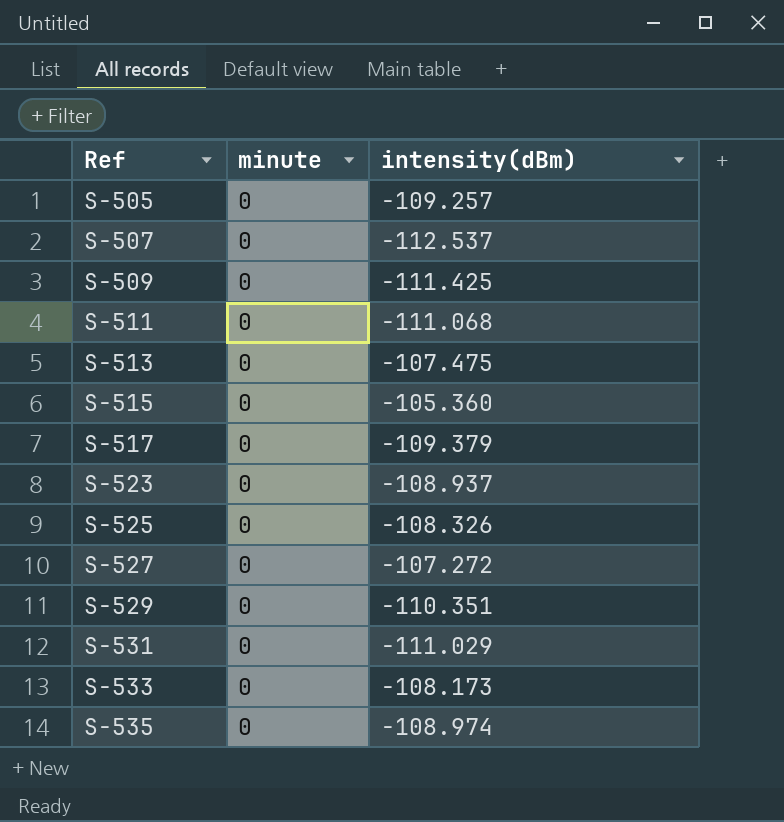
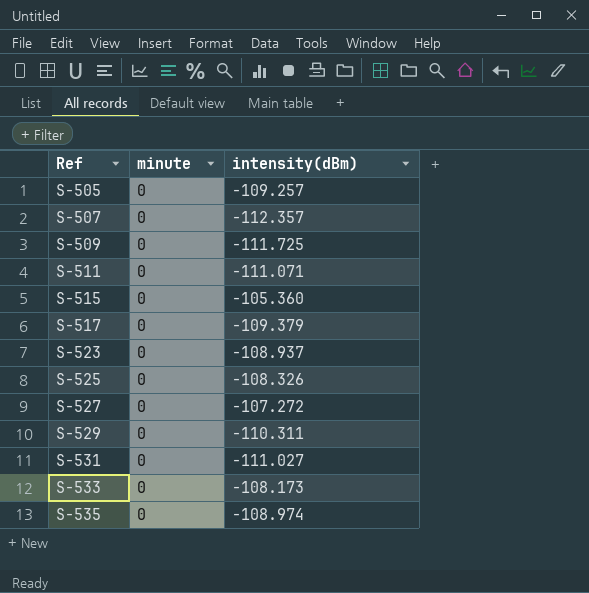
row S-513: 0 | -107.475 -> none
S-507 | intensity(dBm): -112.537 -> -112.357
S-509 | intensity(dBm): -111.425 -> -111.725
S-511 | intensity(dBm): -111.068 -> -111.071
S-529 | intensity(dBm): -110.351 -> -110.311
S-531 | intensity(dBm): -111.029 -> -111.027

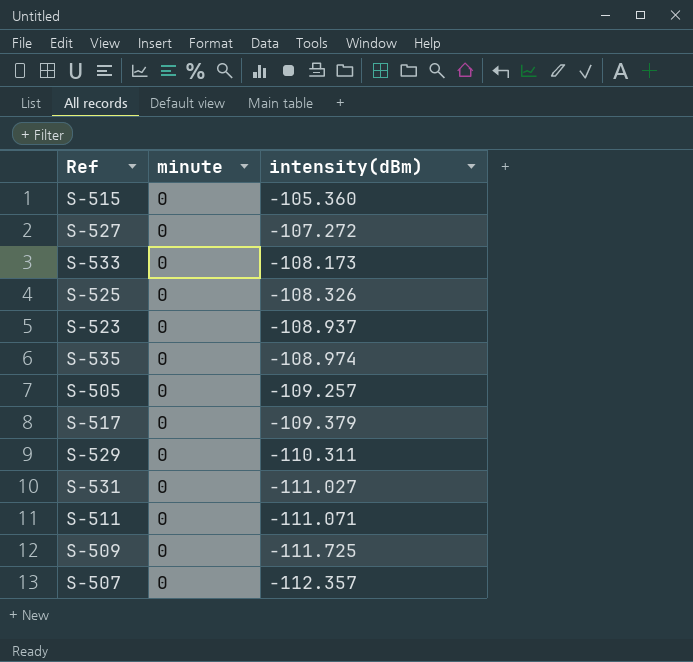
row order: Ref ascending -> intensity(dBm) descending

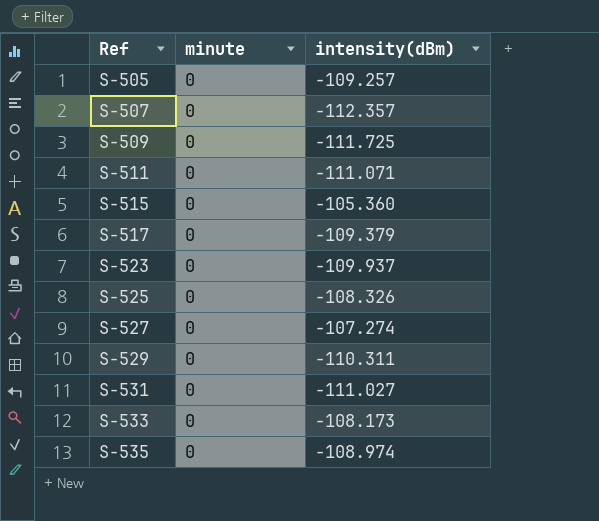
row order: intensity(dBm) descending -> Ref ascending
S-523 | intensity(dBm): -108.937 -> -109.937
S-527 | intensity(dBm): -107.272 -> -107.274

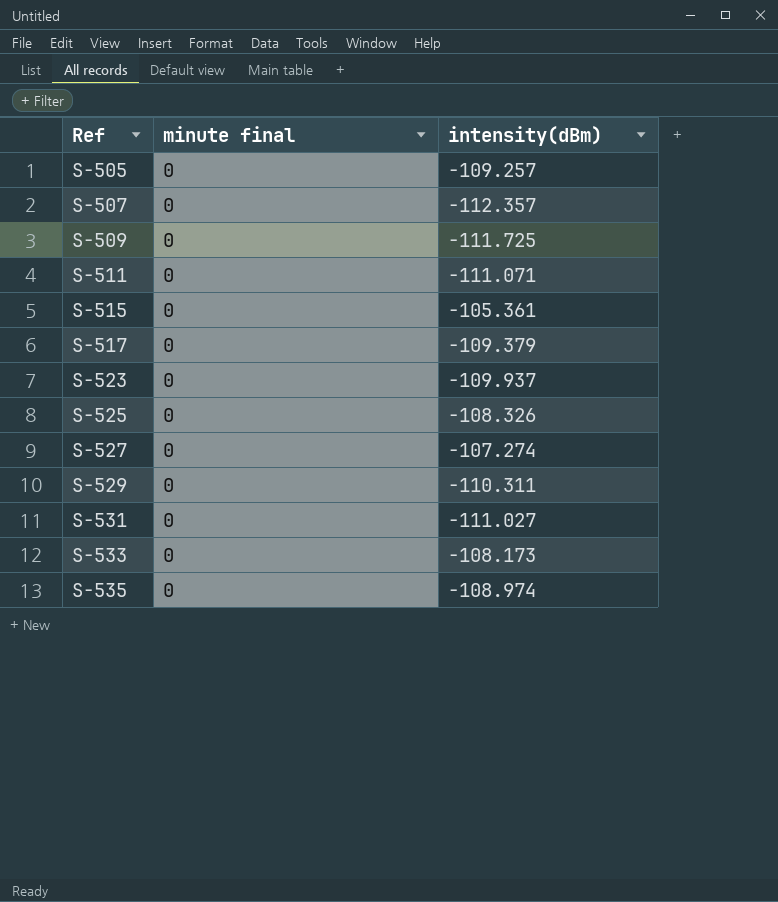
column name: minute -> minute final
S-515 | intensity(dBm): -105.360 -> -105.361

